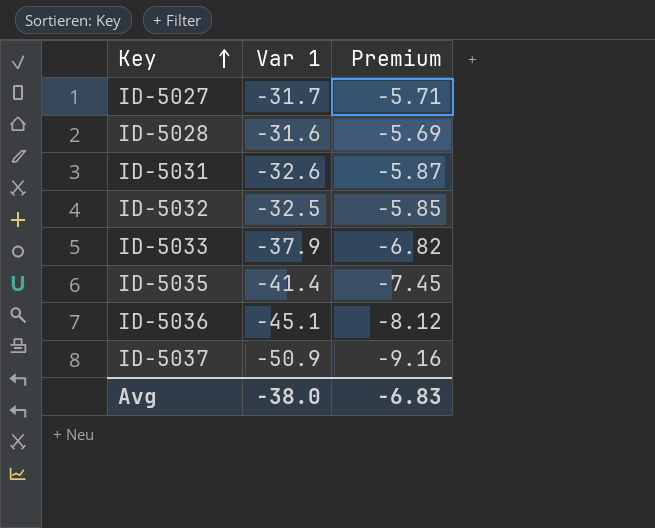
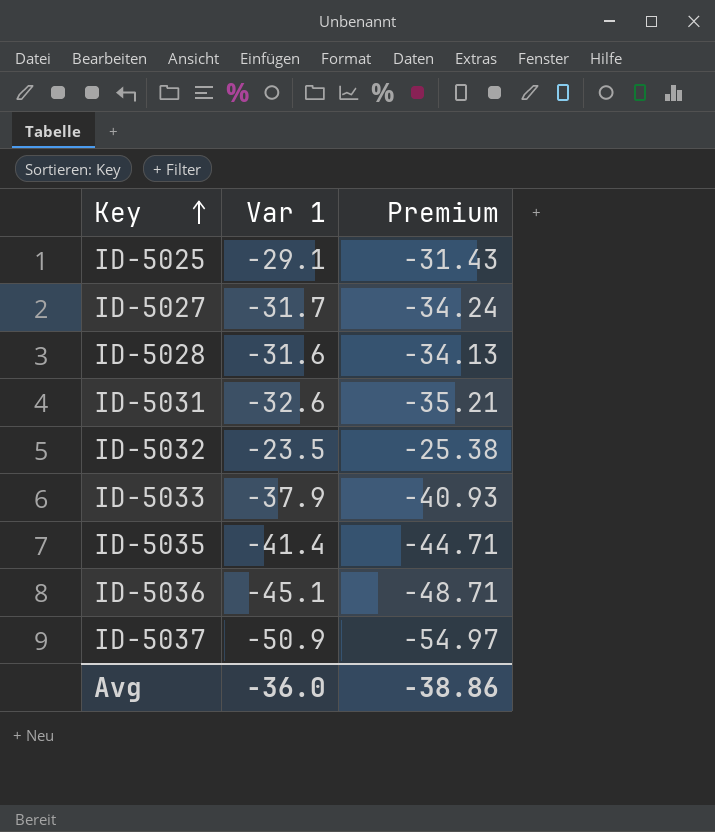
column Premium | formula: [Var 1] * 0.18 -> [Var 1] * 1.08
row ID-5025: none -> -29.1 | -31.43
ID-5032 | Var 1: -32.5 -> -23.5
Avg | Var 1: -38.0 -> -36.0
Avg | Premium: -6.83 -> -38.86

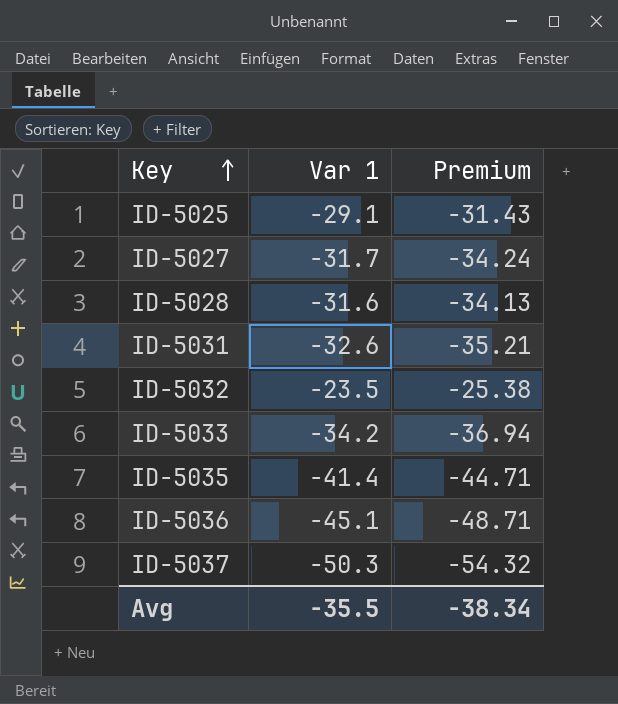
ID-5033 | Var 1: -37.9 -> -34.2
ID-5033 | Premium: -40.93 -> -36.94
ID-5037 | Var 1: -50.9 -> -50.3
ID-5037 | Premium: -54.97 -> -54.32
Avg | Var 1: -36.0 -> -35.5
Avg | Premium: -38.86 -> -38.34

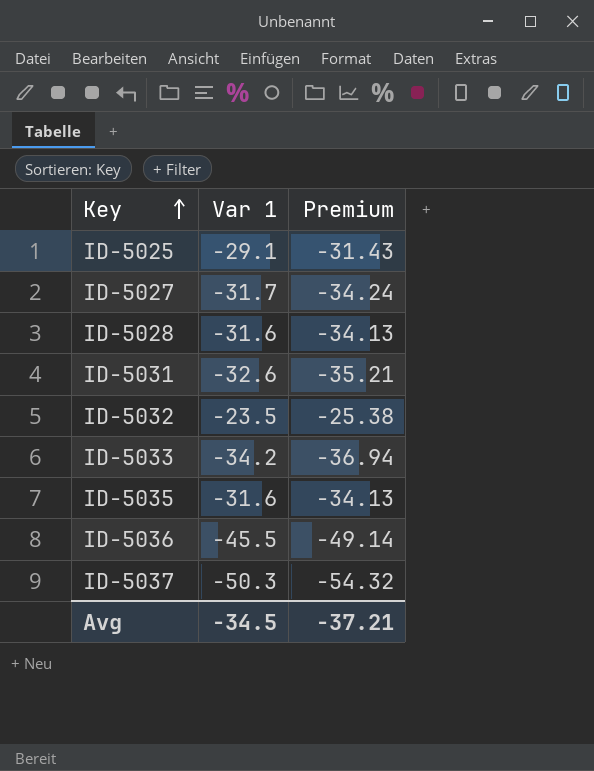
ID-5035 | Var 1: -41.4 -> -31.6
ID-5035 | Premium: -44.71 -> -34.13
ID-5036 | Var 1: -45.1 -> -45.5
ID-5036 | Premium: -48.71 -> -49.14
Avg | Var 1: -35.5 -> -34.5
Avg | Premium: -38.34 -> -37.21

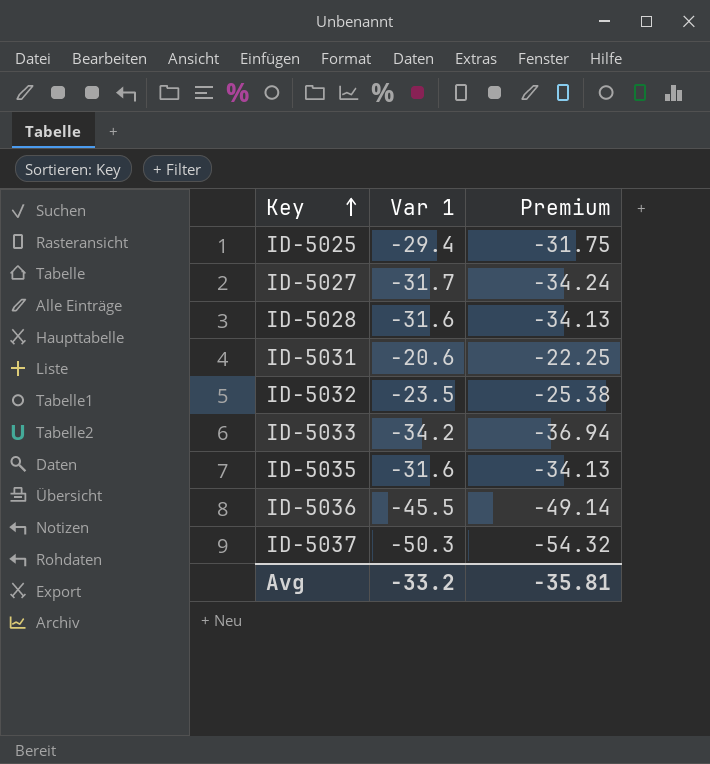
ID-5025 | Var 1: -29.1 -> -29.4
ID-5025 | Premium: -31.43 -> -31.75
ID-5031 | Var 1: -32.6 -> -20.6
ID-5031 | Premium: -35.21 -> -22.25
Avg | Var 1: -34.5 -> -33.2
Avg | Premium: -37.21 -> -35.81

